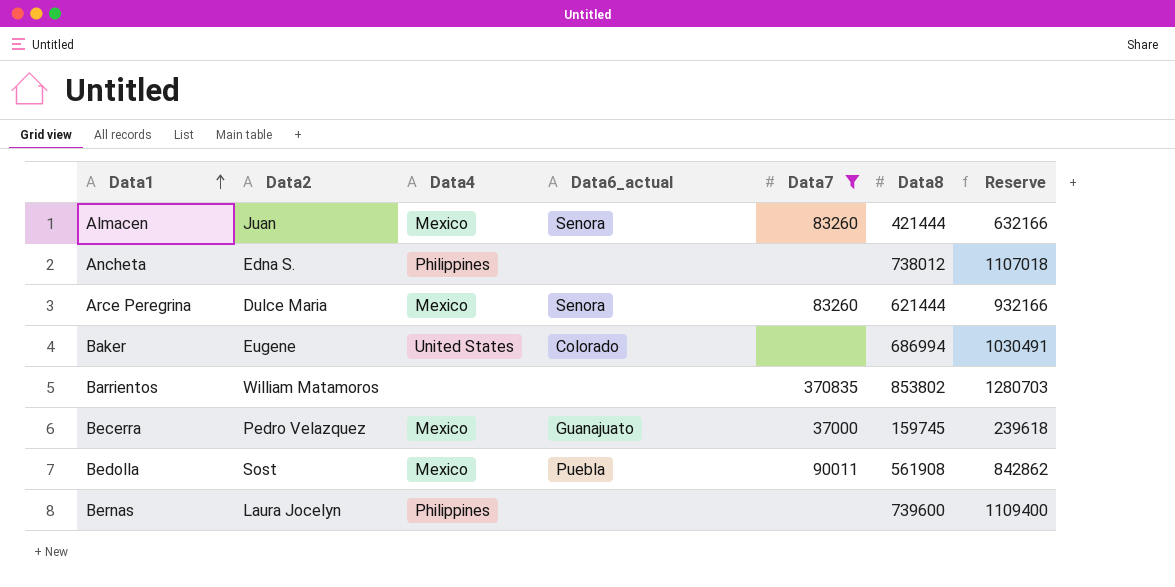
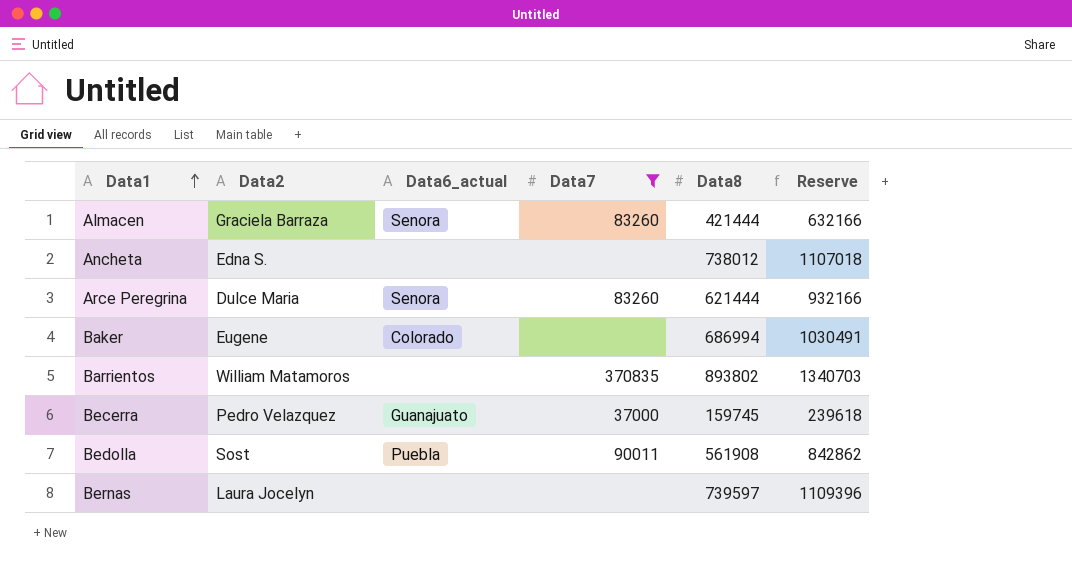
column Data4 | position: 3 -> none
Almacen | Data2: Juan -> Graciela Barraza
Barrientos | Data8: 853802 -> 893802
Barrientos | Reserve: 1280703 -> 1340703
Bernas | Data8: 739600 -> 739597
Bernas | Reserve: 1109400 -> 1109396

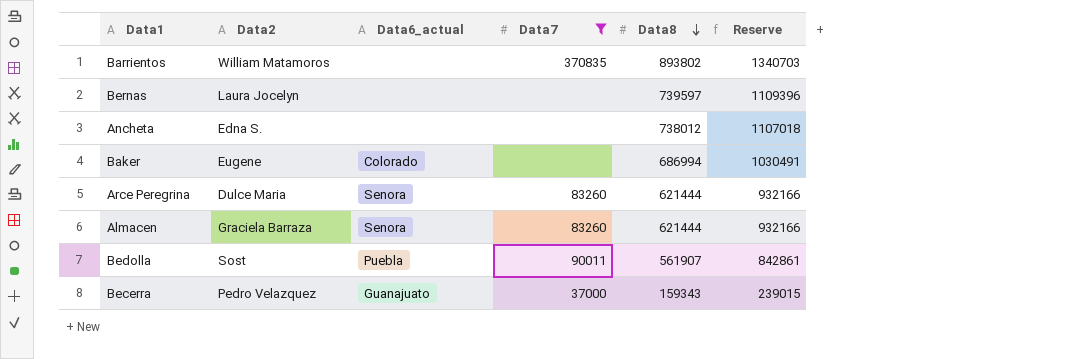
row order: Data1 ascending -> Data8 descending
Almacen | Data8: 421444 -> 621444
Almacen | Reserve: 632166 -> 932166
Bedolla | Data8: 561908 -> 561907
Bedolla | Reserve: 842862 -> 842861
Becerra | Data8: 159745 -> 159343
Becerra | Reserve: 239618 -> 239015

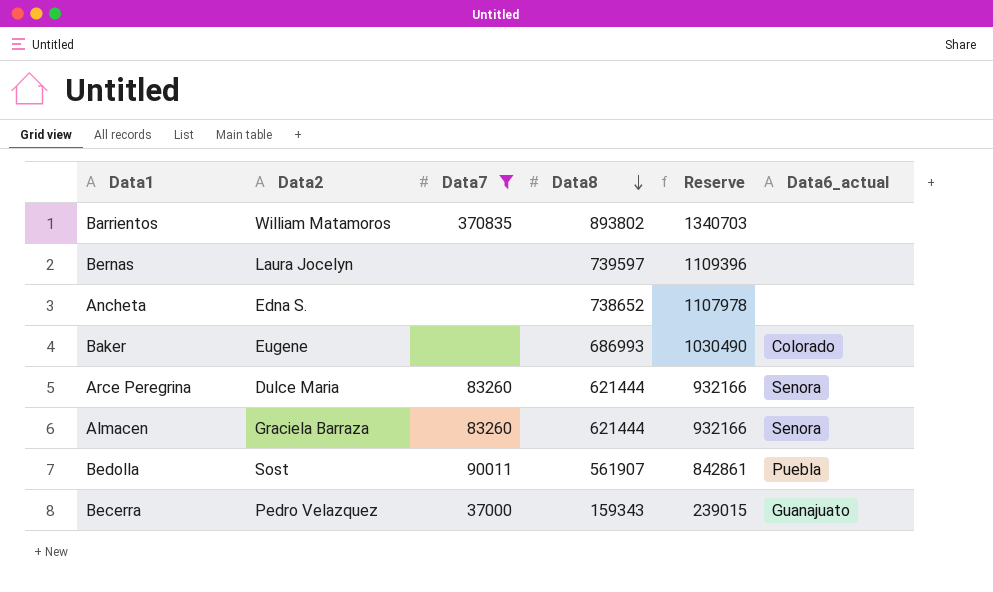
column Data6_actual | position: 3 -> 6
Ancheta | Data8: 738012 -> 738652
Ancheta | Reserve: 1107018 -> 1107978
Baker | Data8: 686994 -> 686993
Baker | Reserve: 1030491 -> 1030490

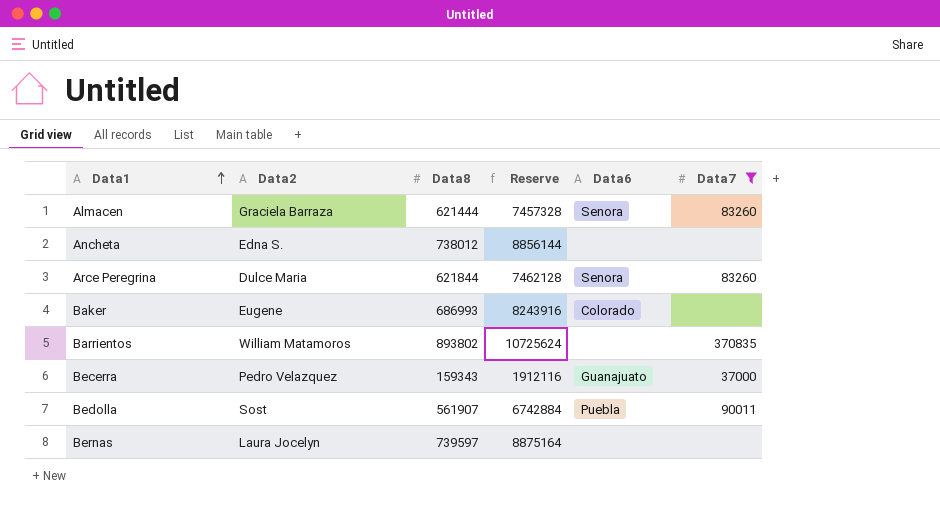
row order: Data8 descending -> Data1 ascending
column Reserve | formula: [Data8] * 1.5 -> [Data8] * 12
column name: Data6_actual -> Data6
column Data7 | position: 3 -> 6
Ancheta | Data8: 738652 -> 738012
Arce Peregrina | Data8: 621444 -> 621844

